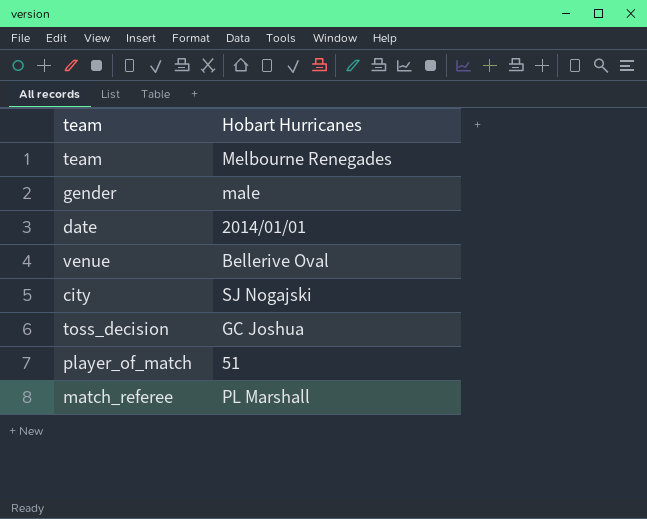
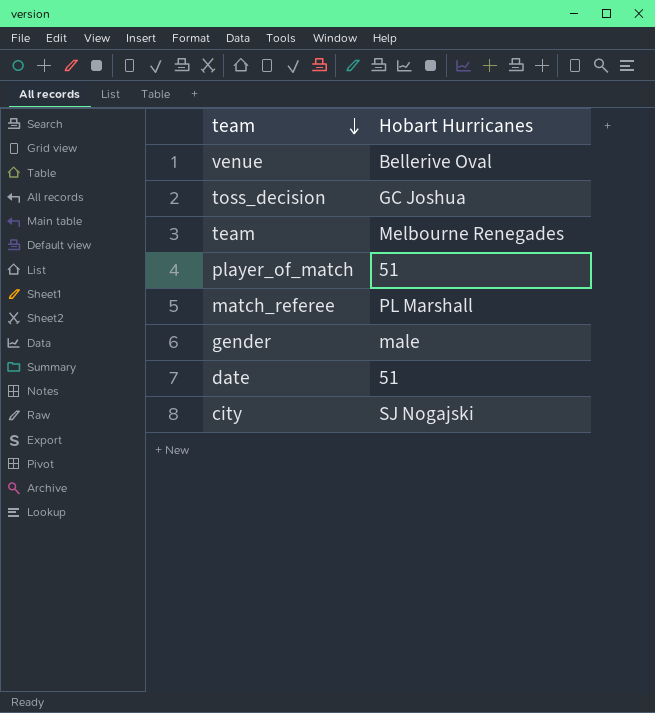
row order: none -> team descending
date | Hobart Hurricanes: 2014/01/01 -> 51

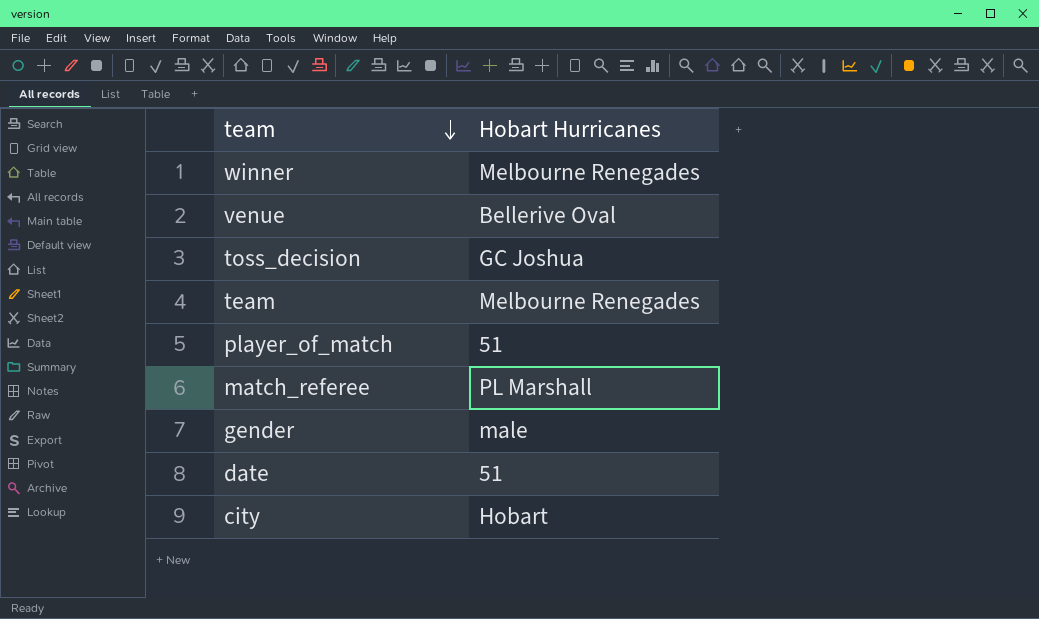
row winner: none -> Melbourne Renegades
city | Hobart Hurricanes: SJ Nogajski -> Hobart

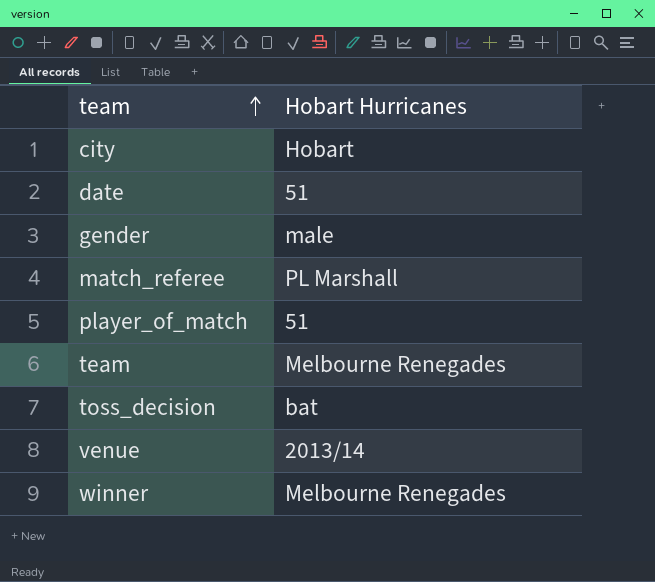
row order: team descending -> team ascending
toss_decision | Hobart Hurricanes: GC Joshua -> bat
venue | Hobart Hurricanes: Bellerive Oval -> 2013/14

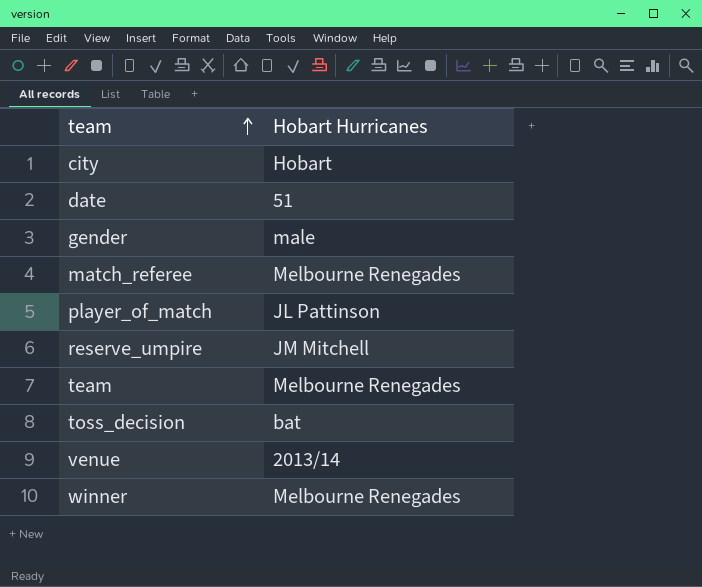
match_referee | Hobart Hurricanes: PL Marshall -> Melbourne Renegades
player_of_match | Hobart Hurricanes: 51 -> JL Pattinson
row reserve_umpire: none -> JM Mitchell

